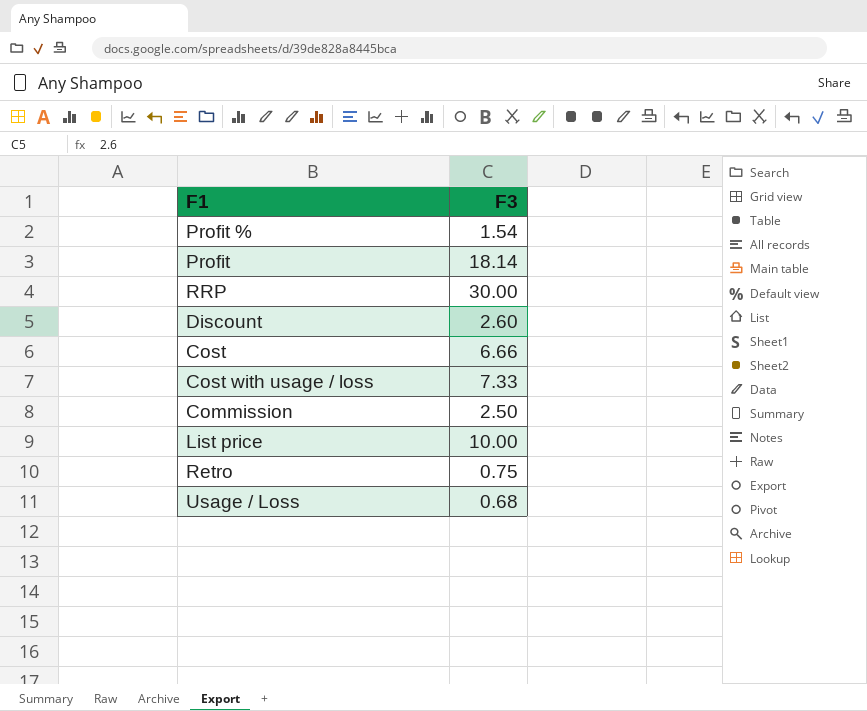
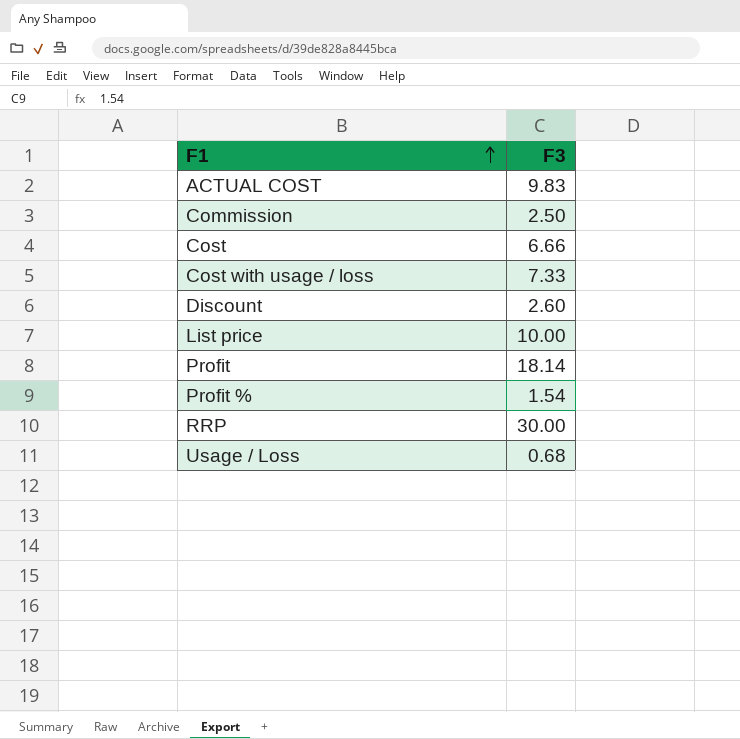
row order: none -> F1 ascending
row Retro: 0.75 -> none
row ACTUAL COST: none -> 9.83

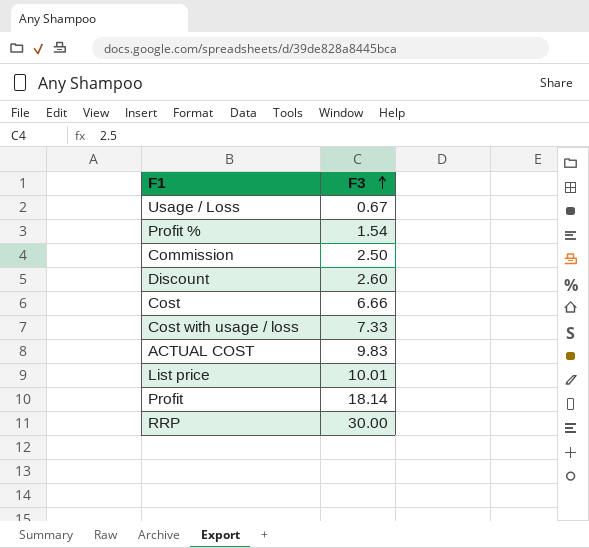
row order: F1 ascending -> F3 ascending
Usage / Loss | F3: 0.68 -> 0.67
List price | F3: 10.00 -> 10.01

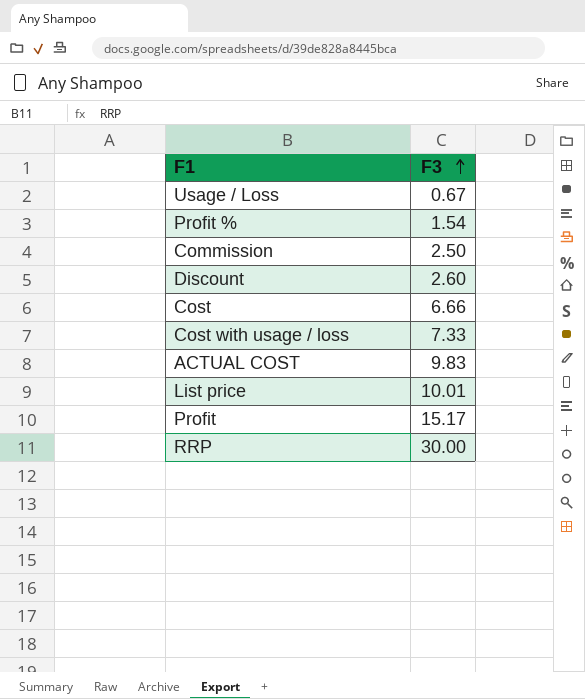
Profit | F3: 18.14 -> 15.17

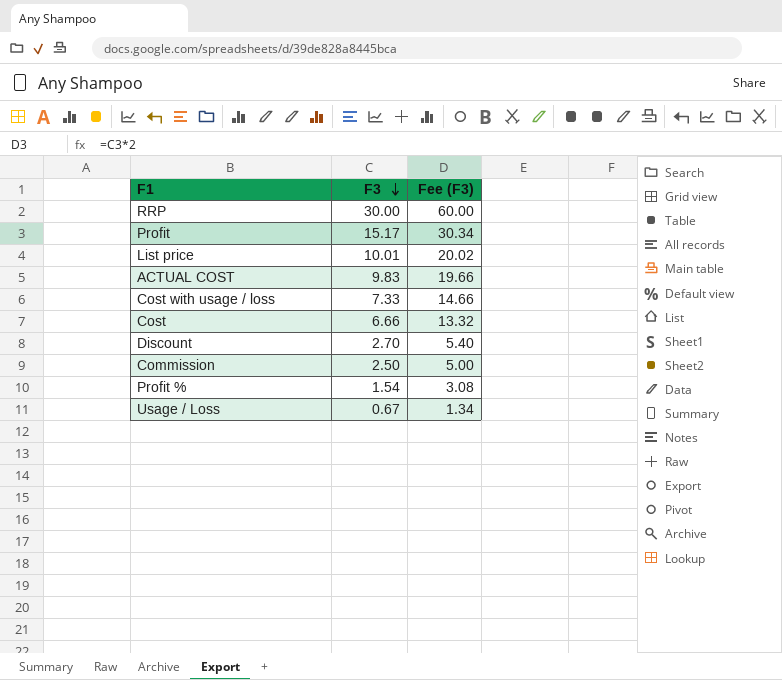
row order: F3 ascending -> F3 descending
column Fee (F3) | formula: none -> [F3] * 2
Discount | F3: 2.60 -> 2.70

